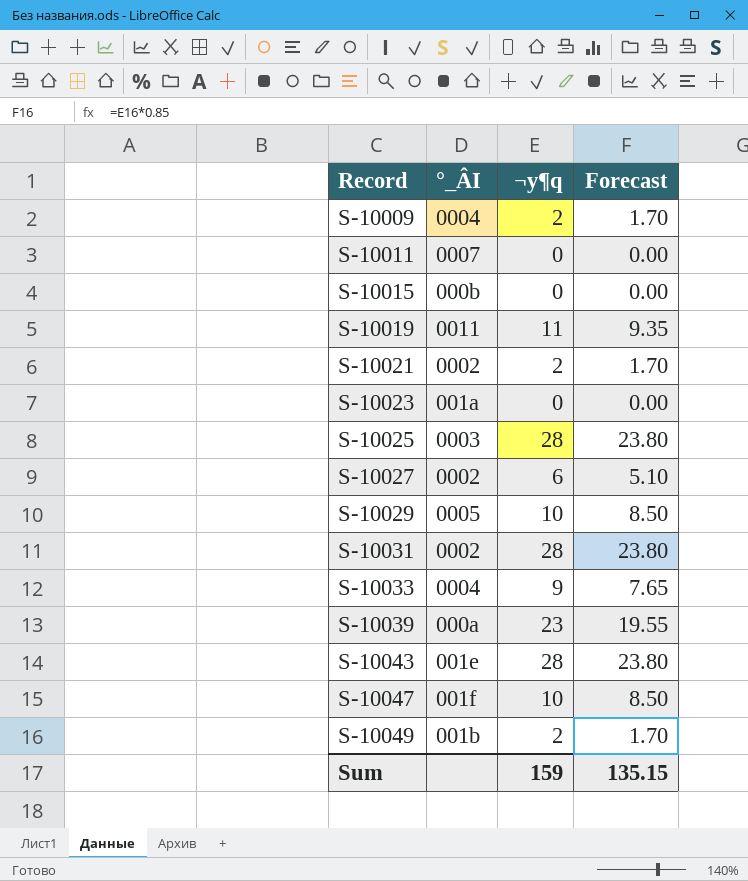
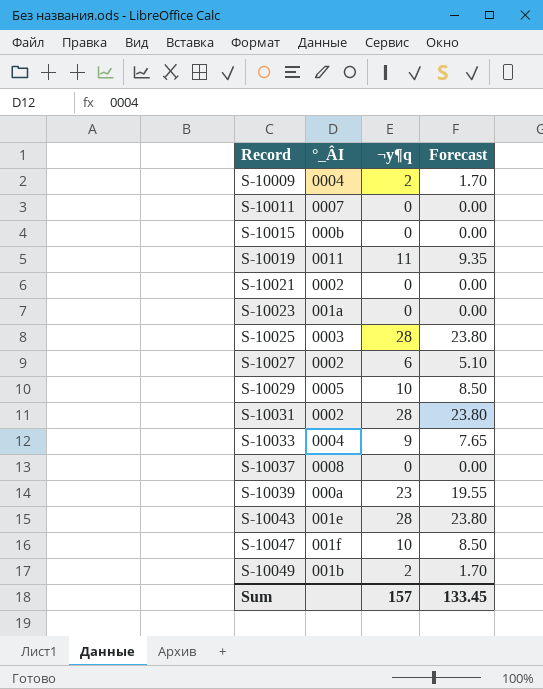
S-10021 | ¬y¶q: 2 -> 0
S-10021 | Forecast: 1.70 -> 0.00
row S-10037: none -> 0008 | 0 | 0.00
Sum | ¬y¶q: 159 -> 157
Sum | Forecast: 135.15 -> 133.45

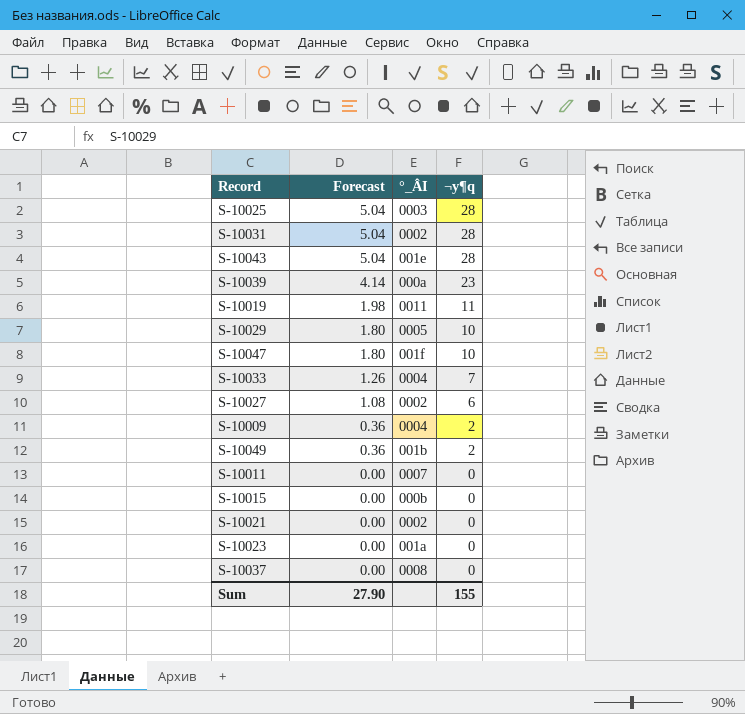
row order: Record ascending -> Forecast descending
column Forecast | formula: [¬y¶q] * 0.85 -> [¬y¶q] * 0.18
column Forecast | position: 4 -> 2
S-10033 | ¬y¶q: 9 -> 7
Sum | Forecast: 133.45 -> 27.90
Sum | ¬y¶q: 157 -> 155

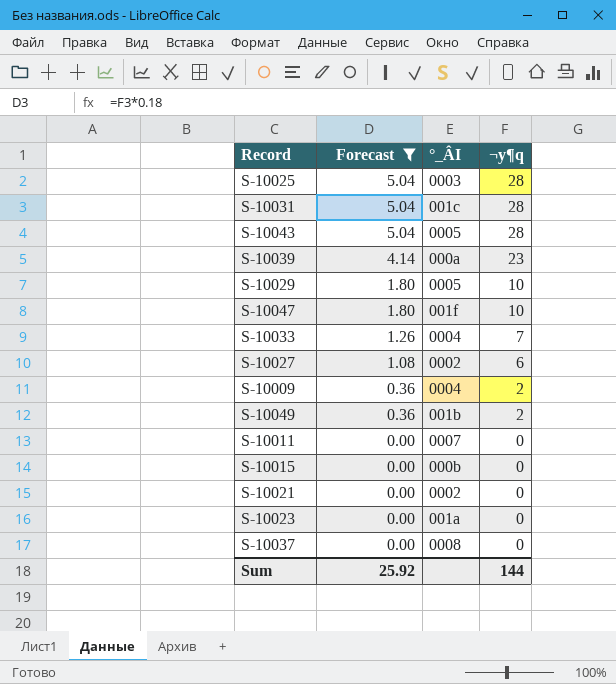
filter: none -> Forecast != 1.98
S-10031 | °_ÂI: 0002 -> 001c
S-10043 | °_ÂI: 001e -> 0005
Sum | Forecast: 27.90 -> 25.92
Sum | ¬y¶q: 155 -> 144

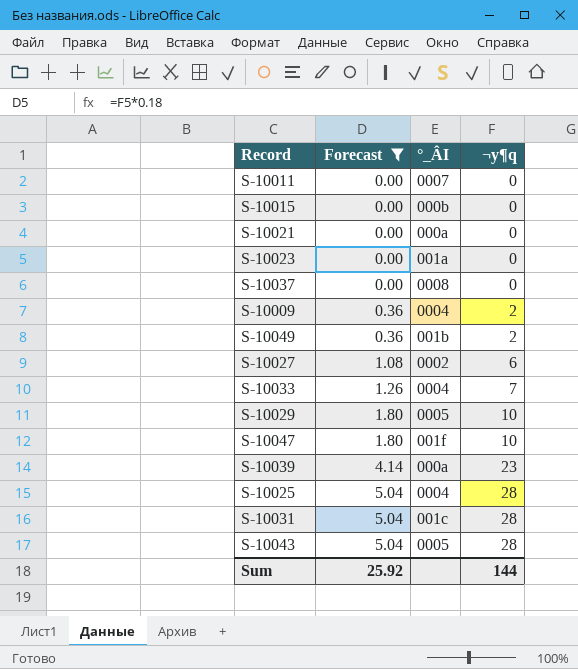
row order: Forecast descending -> Forecast ascending
S-10021 | °_ÂI: 0002 -> 000a
S-10025 | °_ÂI: 0003 -> 0004

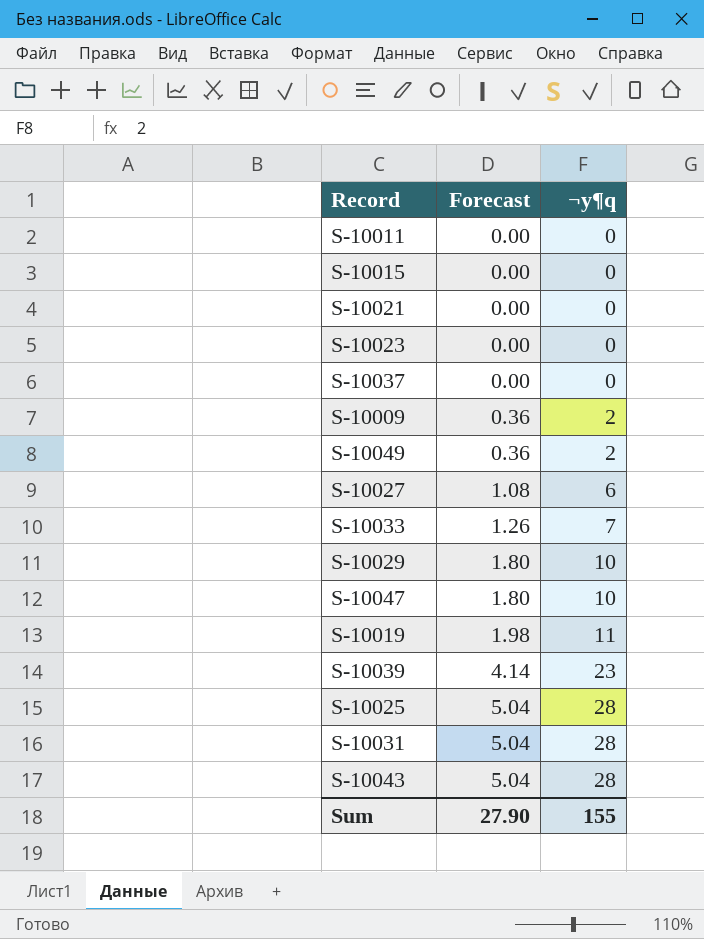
filter: Forecast != 1.98 -> none
column °_ÂI | position: 3 -> none
Sum | Forecast: 25.92 -> 27.90
Sum | ¬y¶q: 144 -> 155

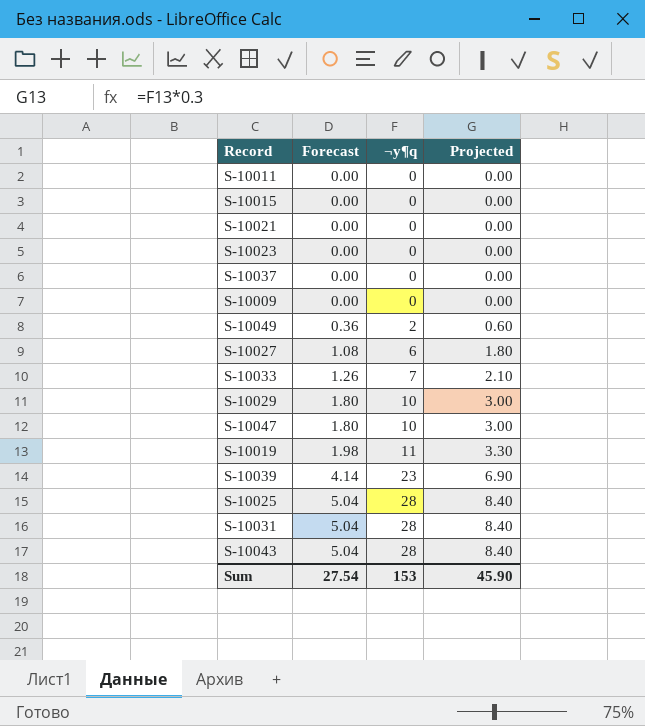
column Projected | formula: none -> [¬y¶q] * 0.3
S-10009 | Forecast: 0.36 -> 0.00
S-10009 | ¬y¶q: 2 -> 0
Sum | Forecast: 27.90 -> 27.54
Sum | ¬y¶q: 155 -> 153

